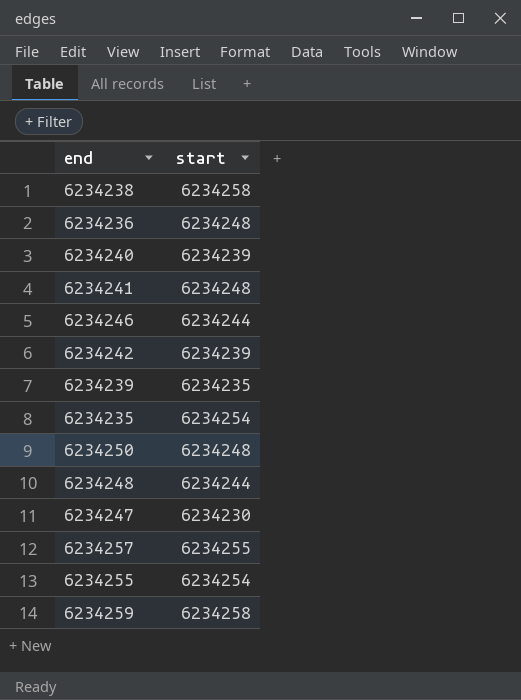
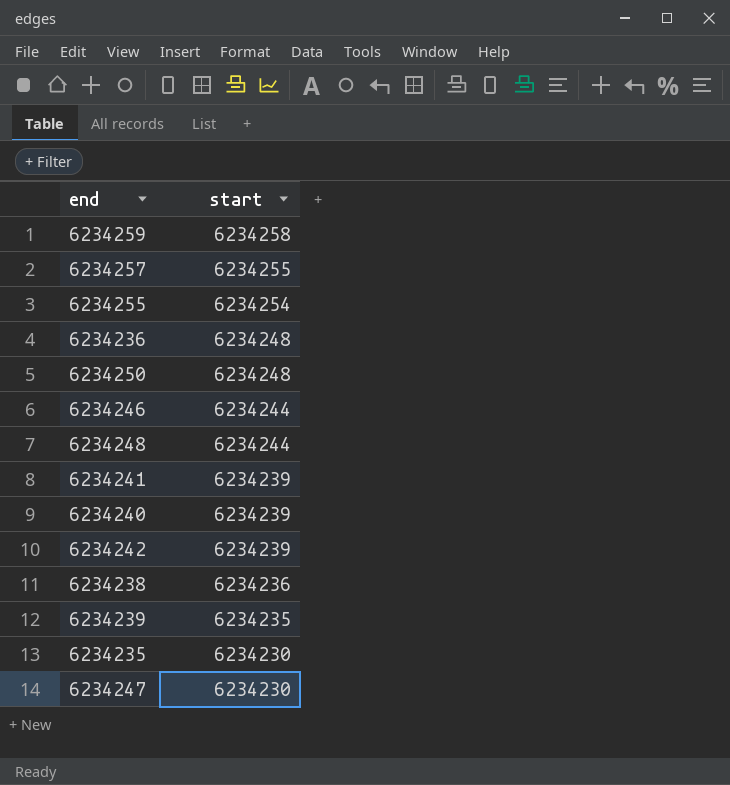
row order: none -> start descending
6234241 | start: 6234248 -> 6234239
6234238 | start: 6234258 -> 6234236
6234235 | start: 6234254 -> 6234230

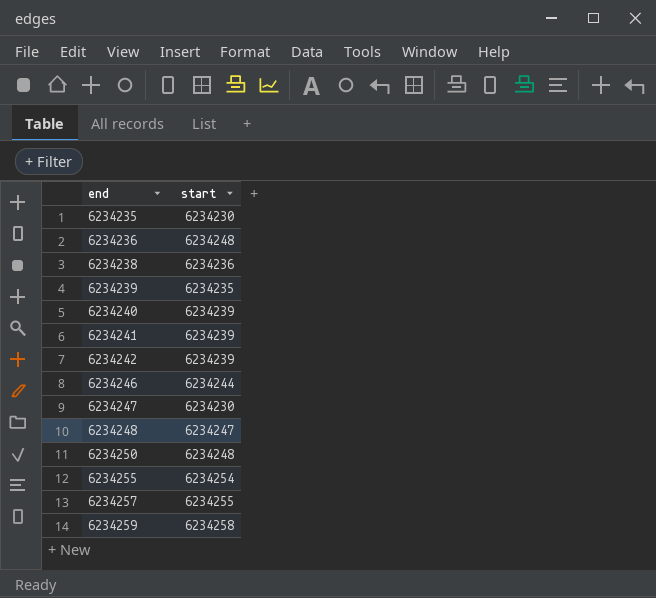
row order: start descending -> end ascending
6234248 | start: 6234244 -> 6234247

